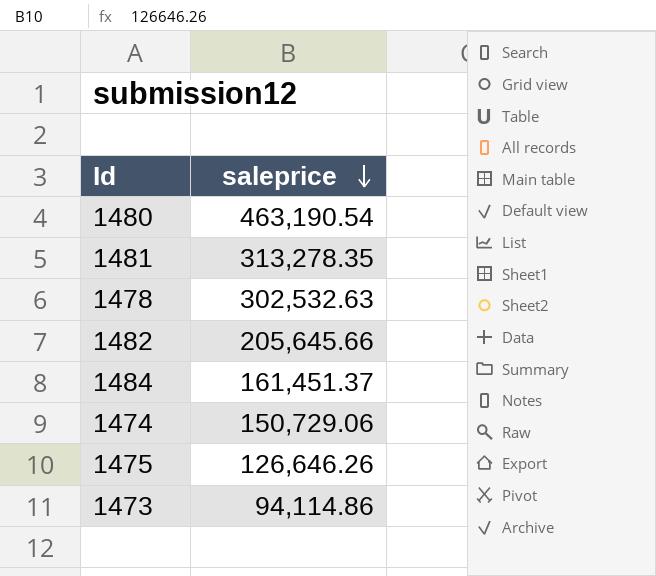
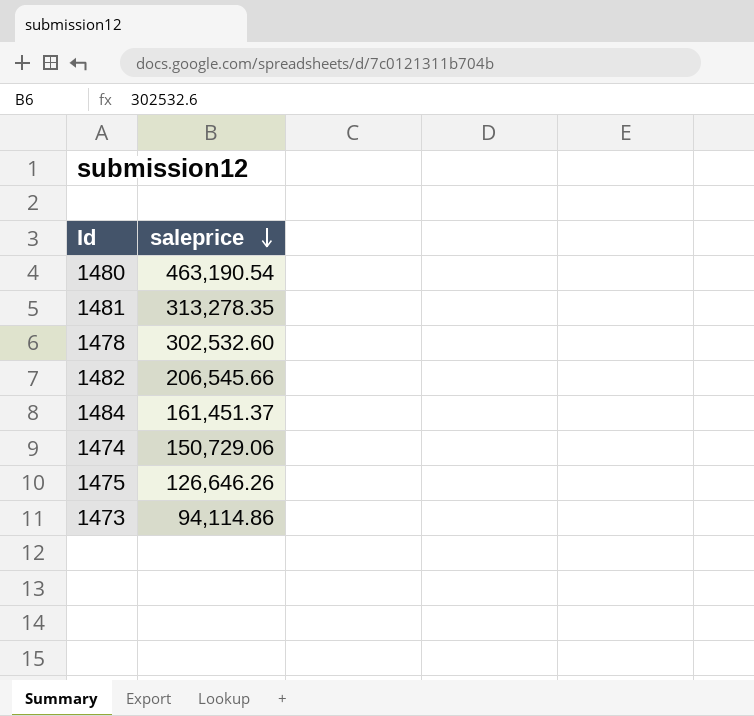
1478 | saleprice: 302,532.63 -> 302,532.60
1482 | saleprice: 205,645.66 -> 206,545.66

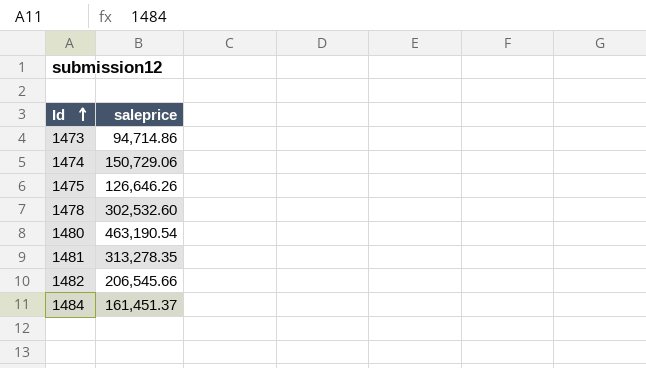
row order: saleprice descending -> Id ascending
1473 | saleprice: 94,114.86 -> 94,714.86

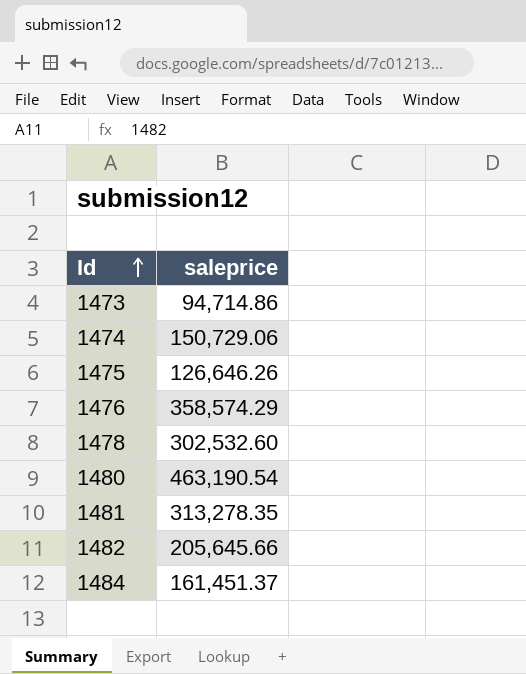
row 1476: none -> 358,574.29
1482 | saleprice: 206,545.66 -> 205,645.66

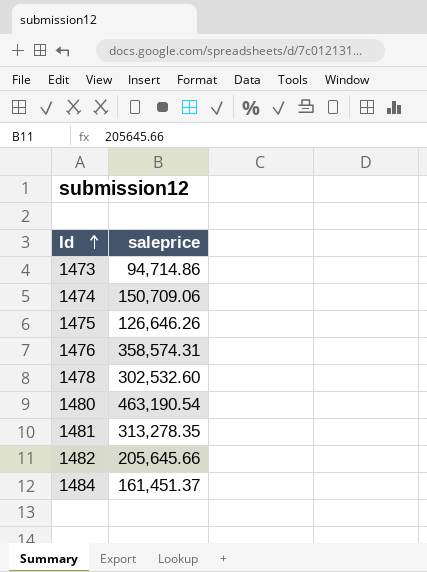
1474 | saleprice: 150,729.06 -> 150,709.06
1476 | saleprice: 358,574.29 -> 358,574.31

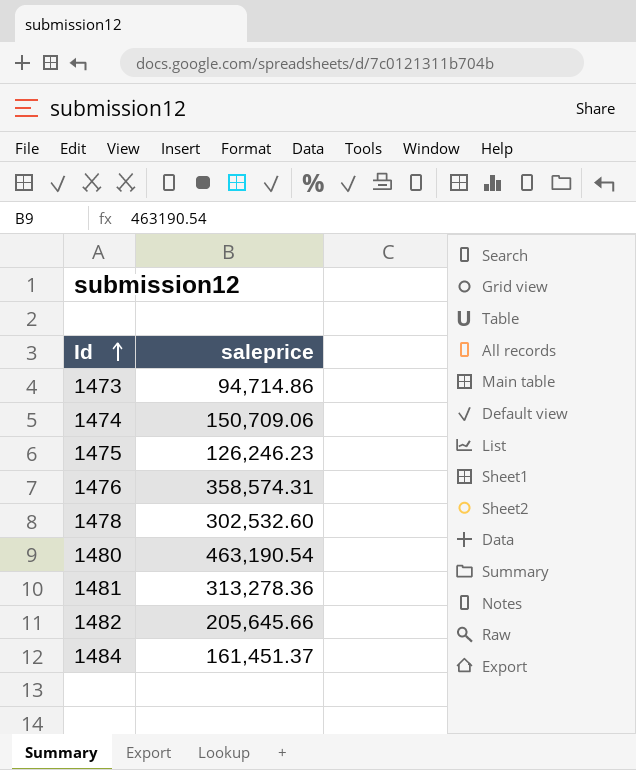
1475 | saleprice: 126,646.26 -> 126,246.23
1481 | saleprice: 313,278.35 -> 313,278.36

